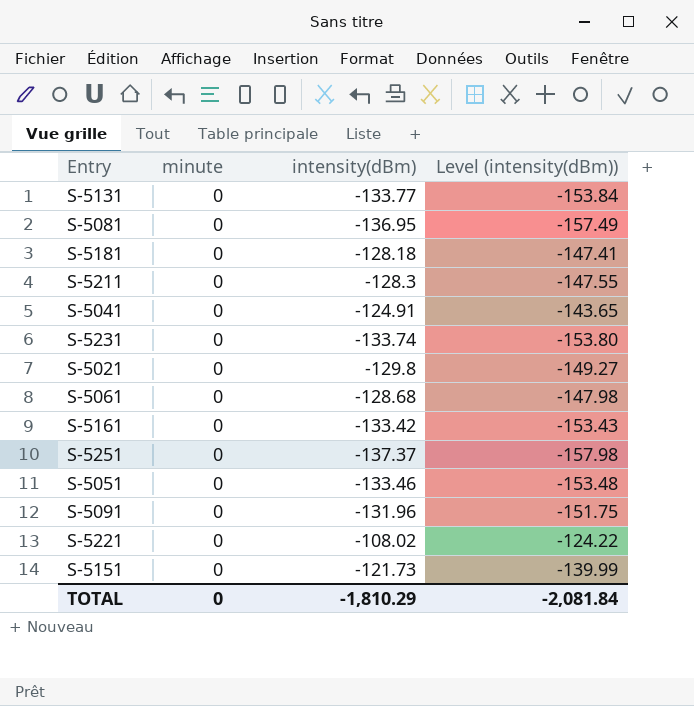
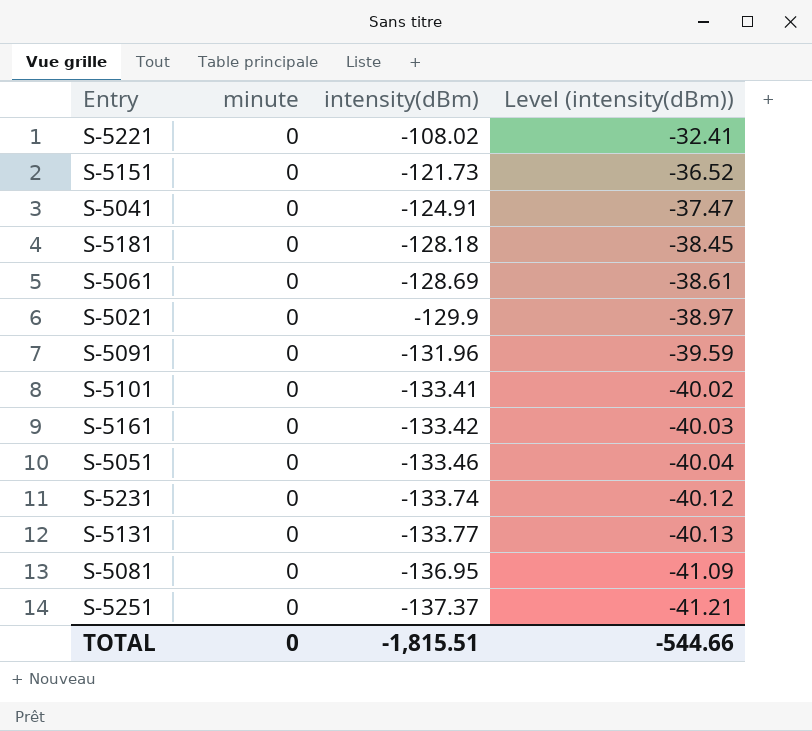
row order: none -> intensity(dBm) descending
column Level (intensity(dBm)) | formula: [intensity(dBm)] * 1.15 -> [intensity(dBm)] * 0.3
row S-5211: 0 | -128.3 | -147.55 -> none
S-5061 | intensity(dBm): -128.68 -> -128.69
S-5021 | intensity(dBm): -129.8 -> -129.9
row S-5101: none -> 0 | -133.41 | -40.02
TOTAL | intensity(dBm): -1,810.29 -> -1,815.51
TOTAL | Level (intensity(dBm)): -2,081.84 -> -544.66

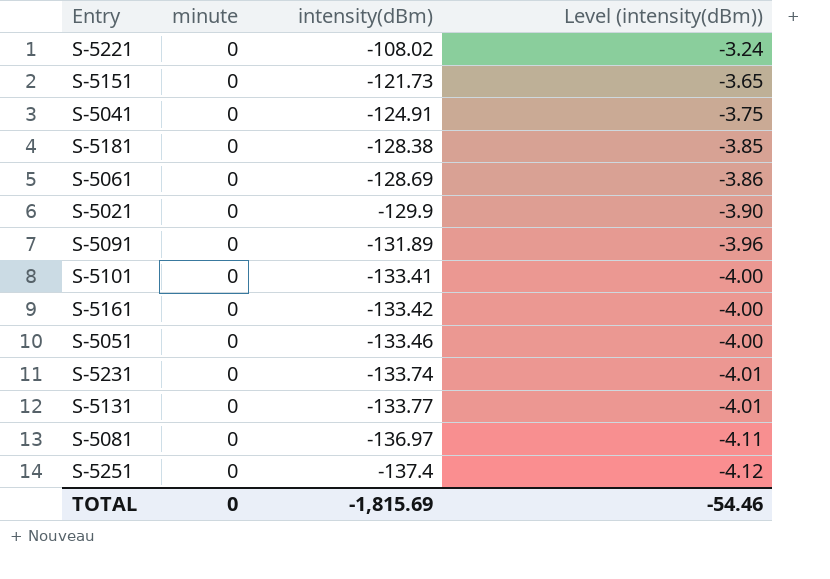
column Level (intensity(dBm)) | formula: [intensity(dBm)] * 0.3 -> [intensity(dBm)] * 0.03
S-5181 | intensity(dBm): -128.18 -> -128.38
S-5091 | intensity(dBm): -131.96 -> -131.89
S-5081 | intensity(dBm): -136.95 -> -136.97
S-5251 | intensity(dBm): -137.37 -> -137.4
TOTAL | intensity(dBm): -1,815.51 -> -1,815.69
TOTAL | Level (intensity(dBm)): -544.66 -> -54.46

